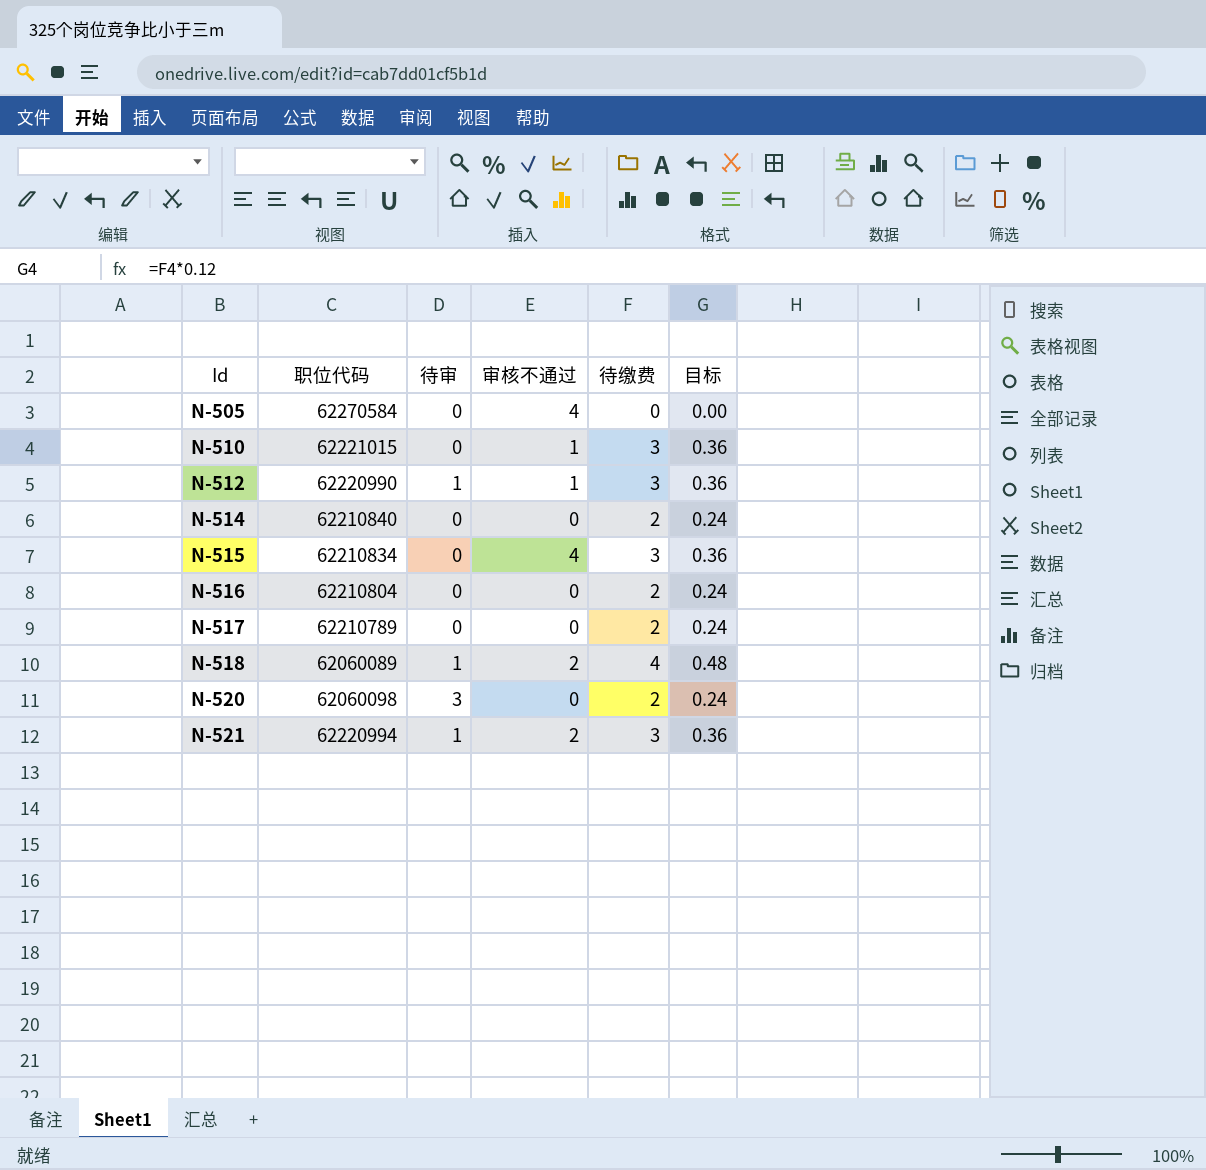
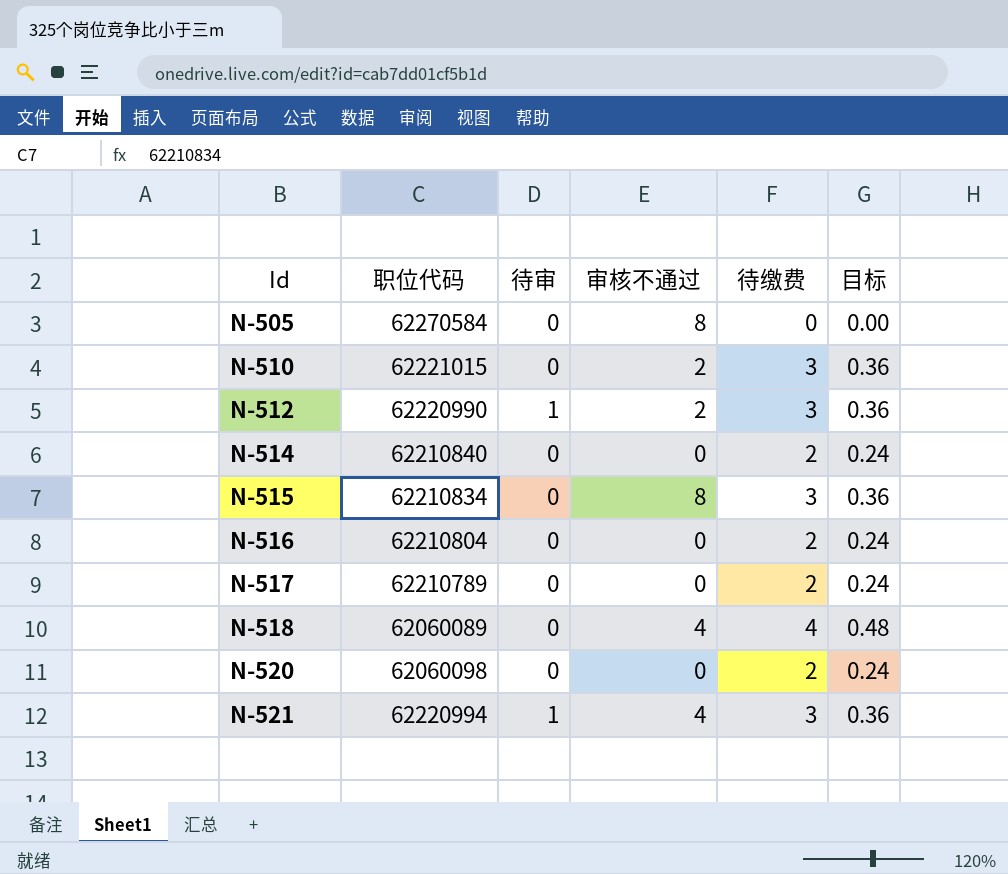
N-505 | 审核不通过: 4 -> 8
N-510 | 审核不通过: 1 -> 2
N-512 | 审核不通过: 1 -> 2
N-515 | 审核不通过: 4 -> 8
N-518 | 待审: 1 -> 0
N-518 | 审核不通过: 2 -> 4
N-520 | 待审: 3 -> 0
N-521 | 审核不通过: 2 -> 4

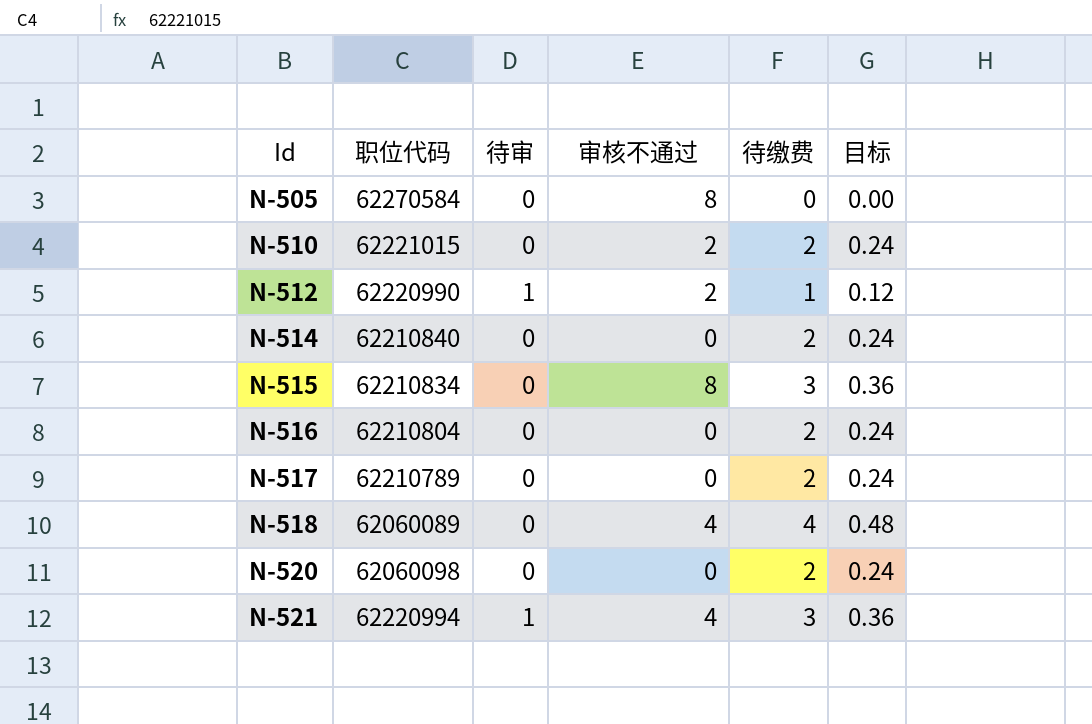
N-510 | 待缴费: 3 -> 2
N-510 | 目标: 0.36 -> 0.24
N-512 | 待缴费: 3 -> 1
N-512 | 目标: 0.36 -> 0.12

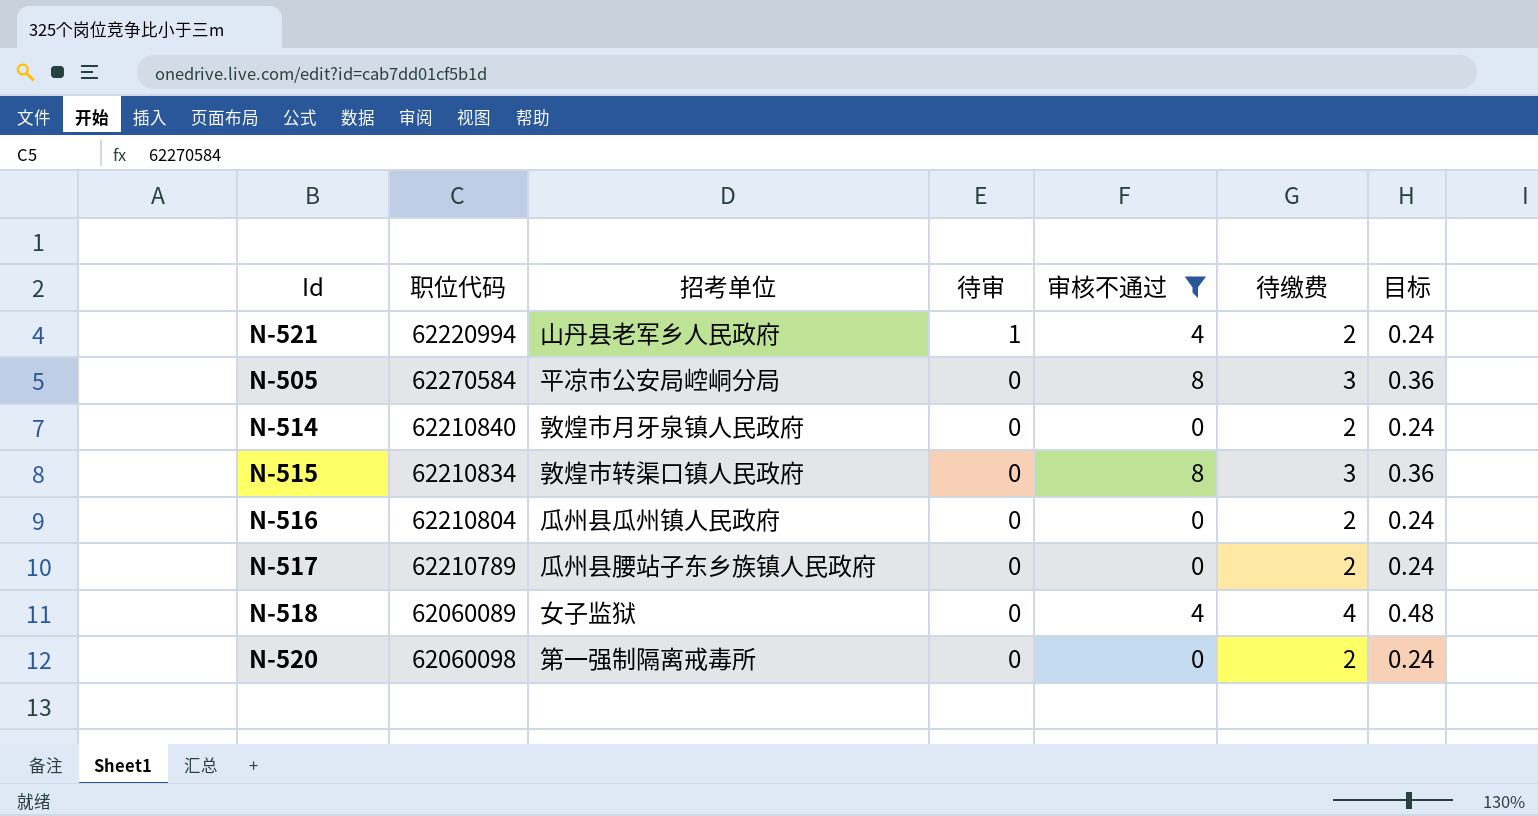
filter: none -> 审核不通过 != 2
row order: Id ascending -> 待审 descending
column 招考单位 | position: none -> 3
N-521 | 待缴费: 3 -> 2
N-521 | 目标: 0.36 -> 0.24
N-505 | 待缴费: 0 -> 3
N-505 | 目标: 0.00 -> 0.36

